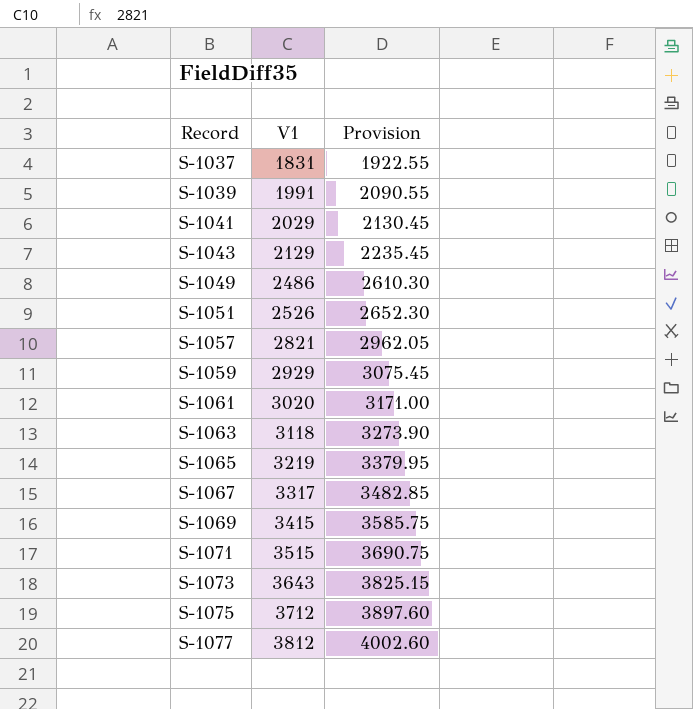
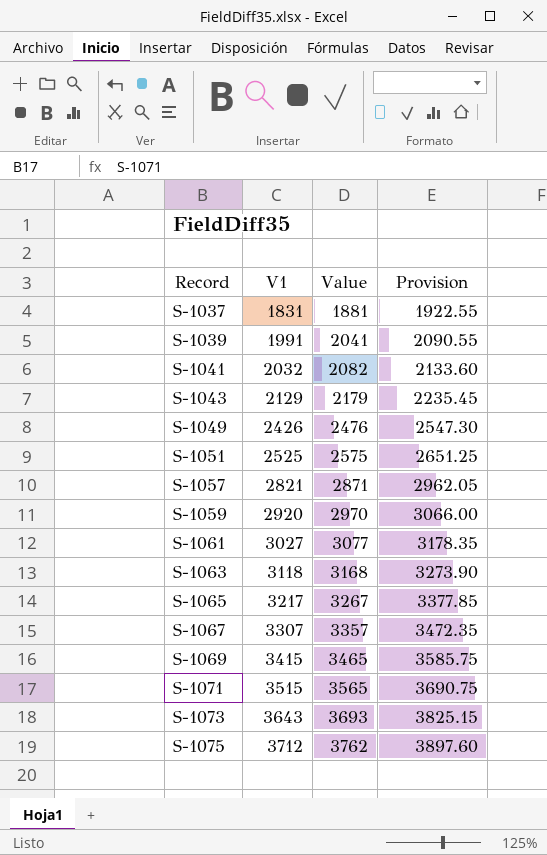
column Value | formula: none -> [V1] + 50
row S-1077: 3812 | 4002.60 -> none
S-1041 | V1: 2029 -> 2032
S-1041 | Provision: 2130.45 -> 2133.60
S-1049 | V1: 2486 -> 2426
S-1049 | Provision: 2610.30 -> 2547.30
S-1051 | V1: 2526 -> 2525
S-1051 | Provision: 2652.30 -> 2651.25
S-1059 | V1: 2929 -> 2920
S-1059 | Provision: 3075.45 -> 3066.00
S-1061 | V1: 3020 -> 3027
S-1061 | Provision: 3171.00 -> 3178.35
S-1065 | V1: 3219 -> 3217
S-1065 | Provision: 3379.95 -> 3377.85
S-1067 | V1: 3317 -> 3307
S-1067 | Provision: 3482.85 -> 3472.35

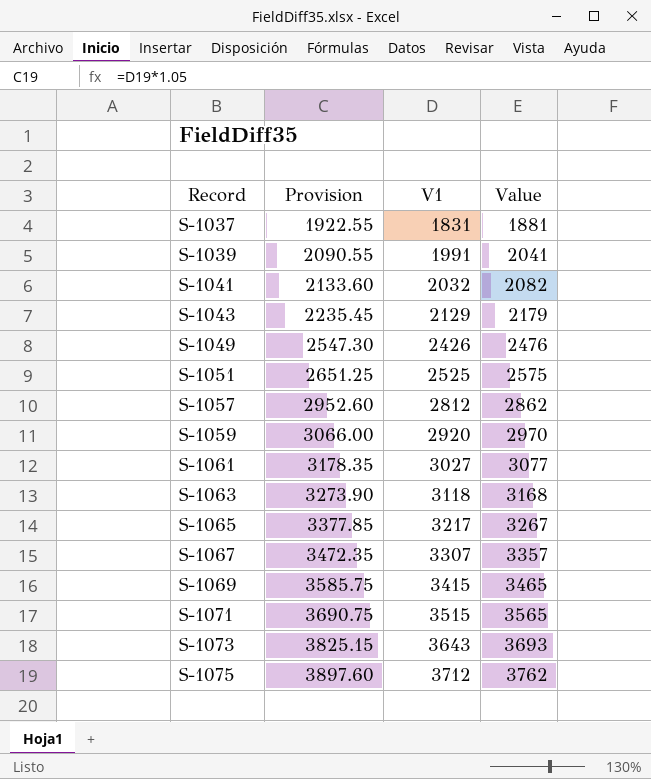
column Provision | position: 4 -> 2
S-1057 | Provision: 2962.05 -> 2952.60
S-1057 | V1: 2821 -> 2812
S-1057 | Value: 2871 -> 2862

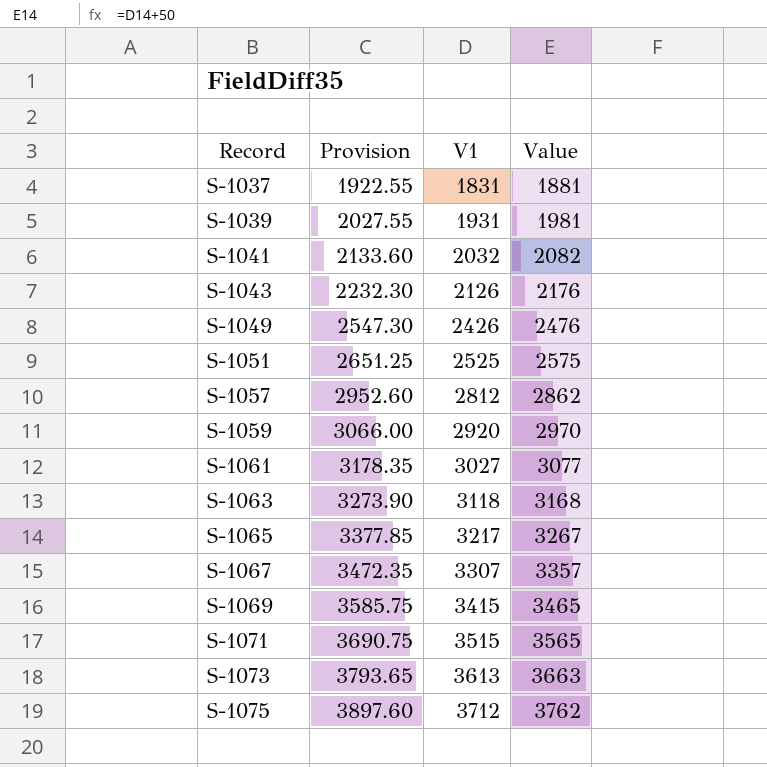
S-1039 | Provision: 2090.55 -> 2027.55
S-1039 | V1: 1991 -> 1931
S-1039 | Value: 2041 -> 1981
S-1043 | Provision: 2235.45 -> 2232.30
S-1043 | V1: 2129 -> 2126
S-1043 | Value: 2179 -> 2176
S-1073 | Provision: 3825.15 -> 3793.65
S-1073 | V1: 3643 -> 3613
S-1073 | Value: 3693 -> 3663

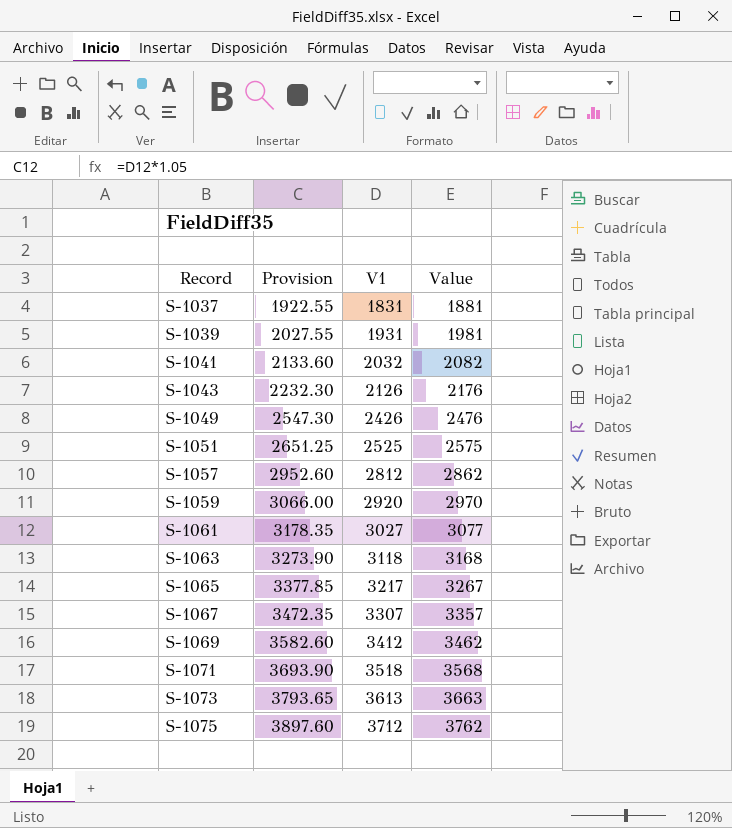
S-1069 | Provision: 3585.75 -> 3582.60
S-1069 | V1: 3415 -> 3412
S-1069 | Value: 3465 -> 3462
S-1071 | Provision: 3690.75 -> 3693.90
S-1071 | V1: 3515 -> 3518
S-1071 | Value: 3565 -> 3568

